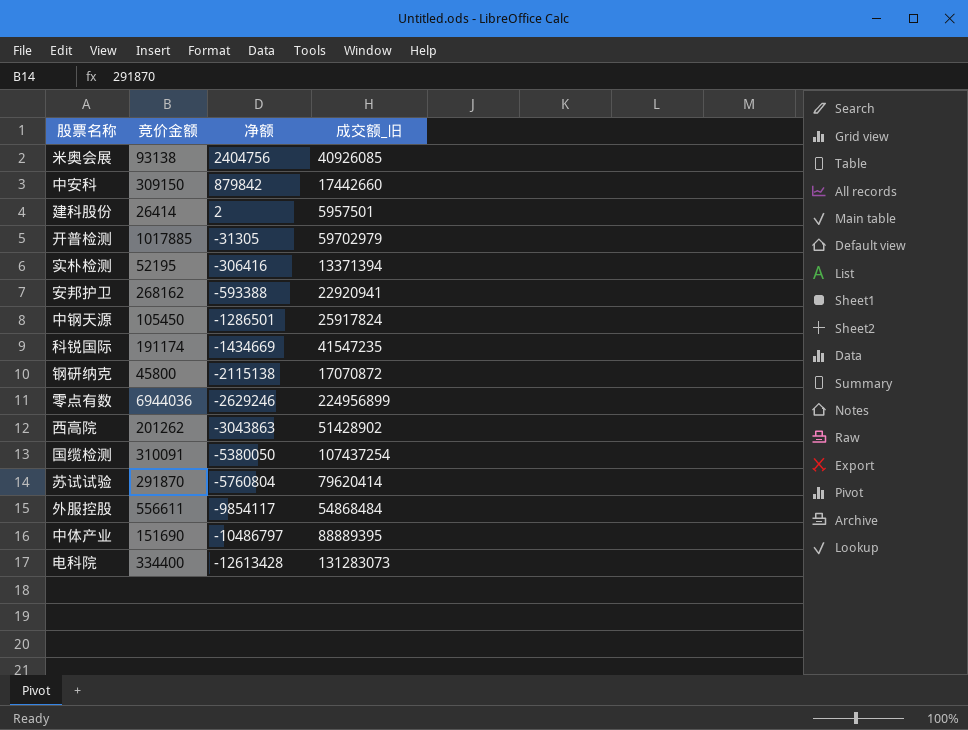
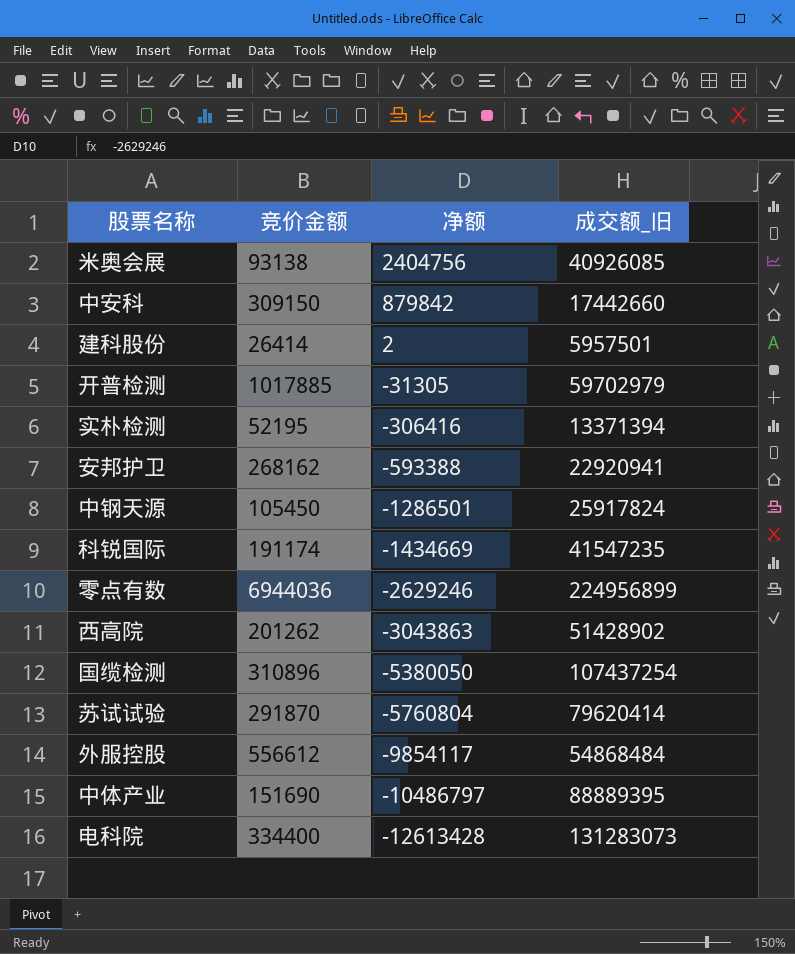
row 钢研纳克: 45800 | -2115138 | 17070872 -> none
国缆检测 | 竞价金额: 310091 -> 310896
外服控股 | 竞价金额: 556611 -> 556612

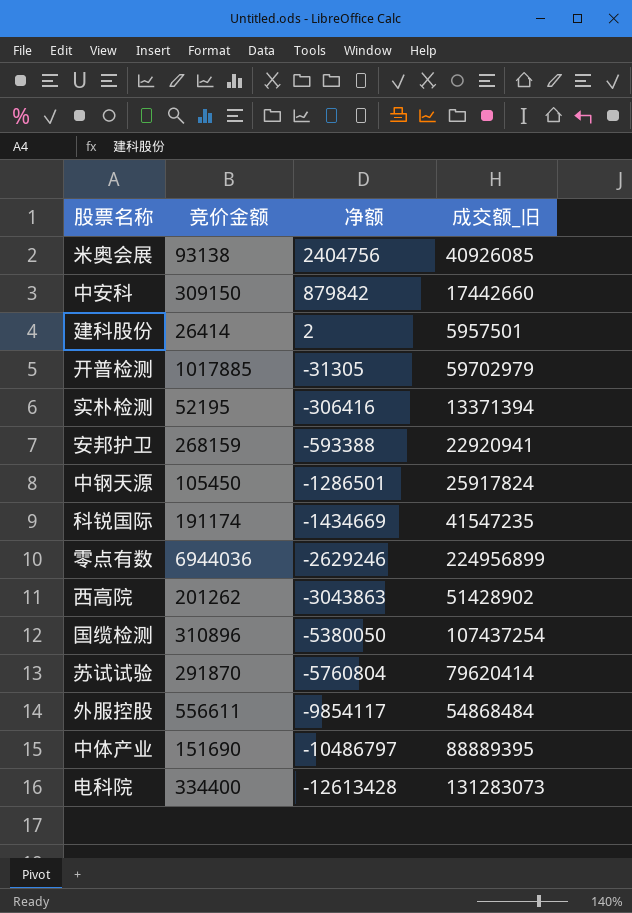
安邦护卫 | 竞价金额: 268162 -> 268159
外服控股 | 竞价金额: 556612 -> 556611

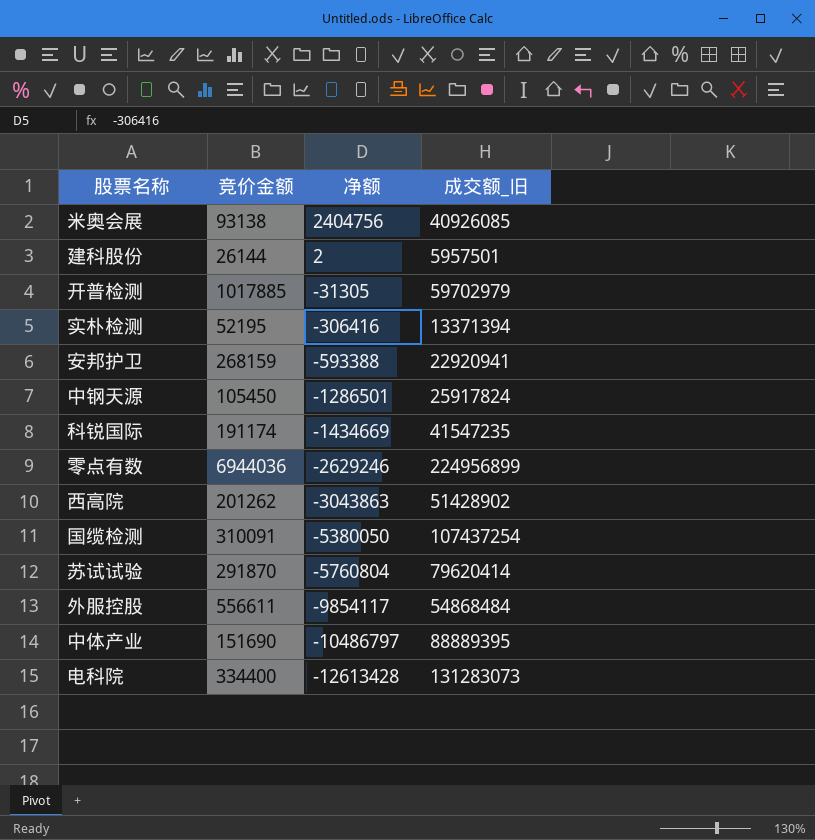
row 中安科: 309150 | 879842 | 17442660 -> none
建科股份 | 竞价金额: 26414 -> 26144
国缆检测 | 竞价金额: 310896 -> 310091

